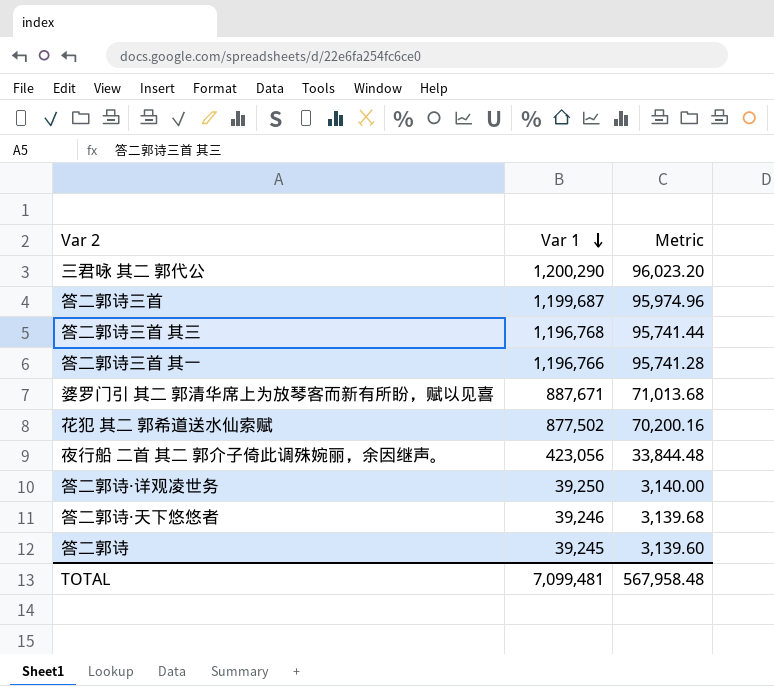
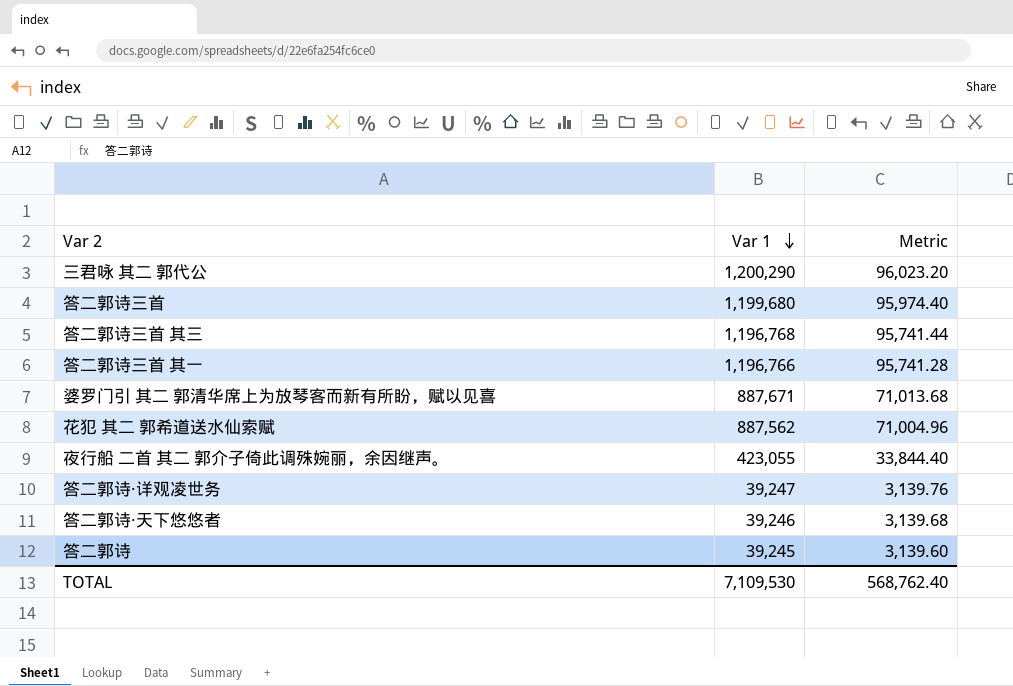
答二郭诗三首 | Var 1: 1,199,687 -> 1,199,680
答二郭诗三首 | Metric: 95,974.96 -> 95,974.40
花犯 其二 郭希道送水仙索赋 | Var 1: 877,502 -> 887,562
花犯 其二 郭希道送水仙索赋 | Metric: 70,200.16 -> 71,004.96
夜行船 二首 其二 郭介子倚此调殊婉丽，余因继声。 | Var 1: 423,056 -> 423,055
夜行船 二首 其二 郭介子倚此调殊婉丽，余因继声。 | Metric: 33,844.48 -> 33,844.40
答二郭诗·详观凌世务 | Var 1: 39,250 -> 39,247
答二郭诗·详观凌世务 | Metric: 3,140.00 -> 3,139.76
TOTAL | Var 1: 7,099,481 -> 7,109,530
TOTAL | Metric: 567,958.48 -> 568,762.40

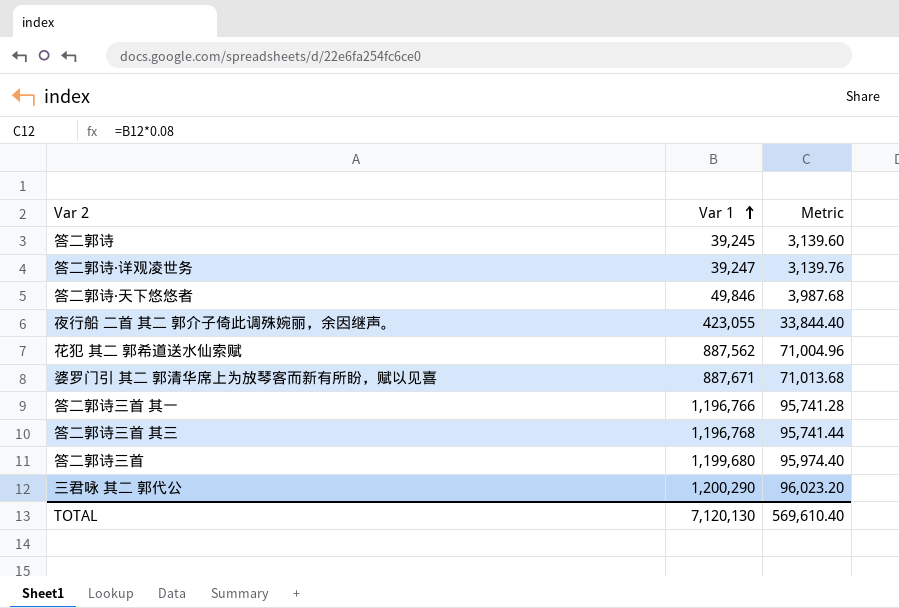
row order: Var 1 descending -> Var 1 ascending
答二郭诗·天下悠悠者 | Var 1: 39,246 -> 49,846
答二郭诗·天下悠悠者 | Metric: 3,139.68 -> 3,987.68
TOTAL | Var 1: 7,109,530 -> 7,120,130
TOTAL | Metric: 568,762.40 -> 569,610.40

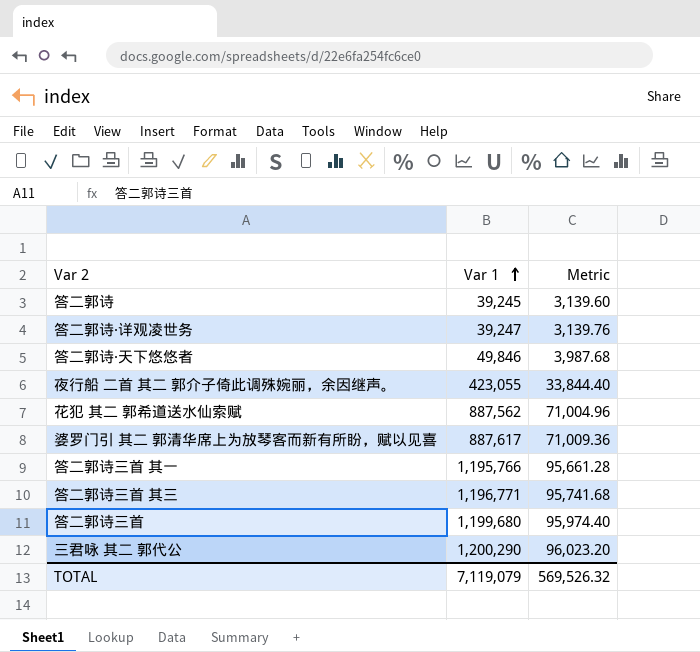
婆罗门引 其二 郭清华席上为放琴客而新有所盼，赋以见喜 | Var 1: 887,671 -> 887,617
婆罗门引 其二 郭清华席上为放琴客而新有所盼，赋以见喜 | Metric: 71,013.68 -> 71,009.36
答二郭诗三首 其一 | Var 1: 1,196,766 -> 1,195,766
答二郭诗三首 其一 | Metric: 95,741.28 -> 95,661.28
答二郭诗三首 其三 | Var 1: 1,196,768 -> 1,196,771
答二郭诗三首 其三 | Metric: 95,741.44 -> 95,741.68
TOTAL | Var 1: 7,120,130 -> 7,119,079
TOTAL | Metric: 569,610.40 -> 569,526.32

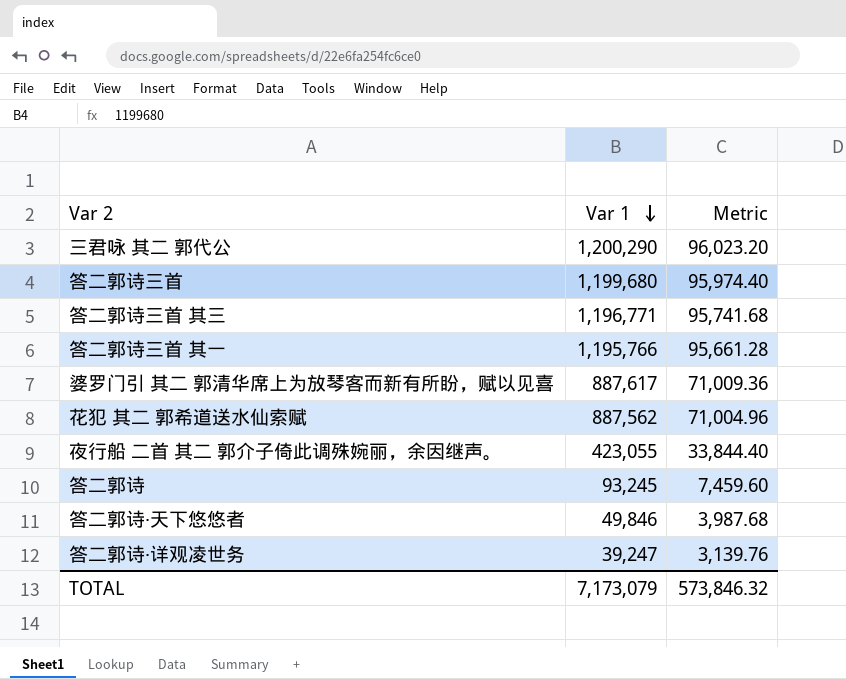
row order: Var 1 ascending -> Var 1 descending
答二郭诗 | Var 1: 39,245 -> 93,245
答二郭诗 | Metric: 3,139.60 -> 7,459.60
TOTAL | Var 1: 7,119,079 -> 7,173,079
TOTAL | Metric: 569,526.32 -> 573,846.32

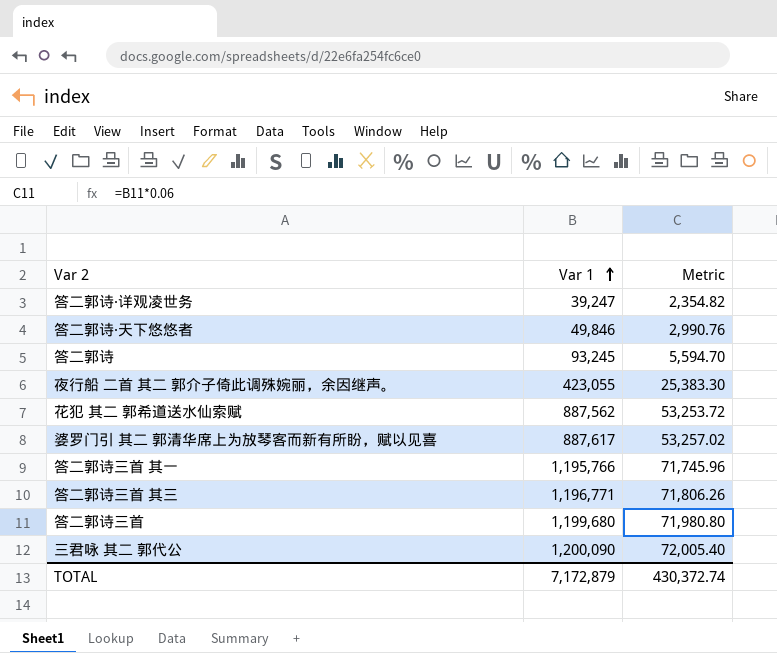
row order: Var 1 descending -> Var 1 ascending
column Metric | formula: [Var 1] * 0.08 -> [Var 1] * 0.06
三君咏 其二 郭代公 | Var 1: 1,200,290 -> 1,200,090
TOTAL | Var 1: 7,173,079 -> 7,172,879
TOTAL | Metric: 573,846.32 -> 430,372.74

